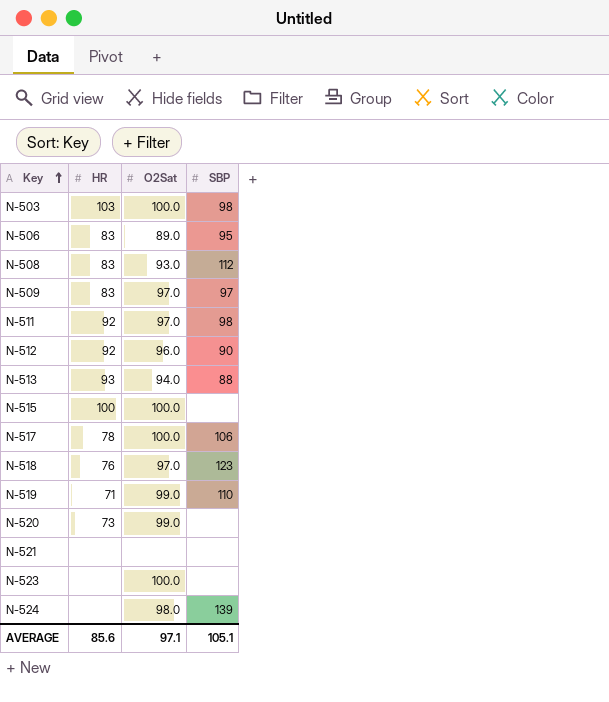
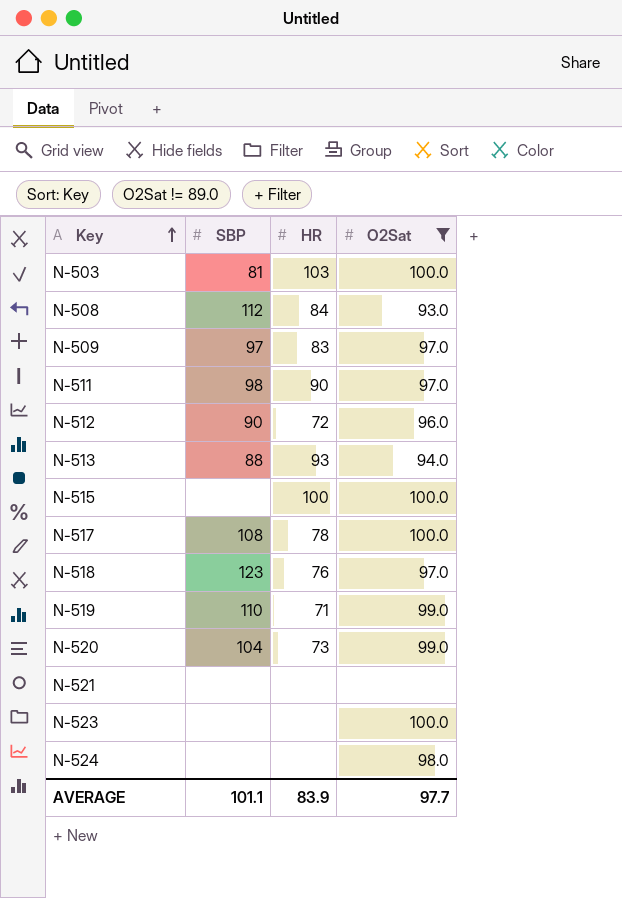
filter: none -> O2Sat != 89.0
column SBP | position: 4 -> 2
N-503 | SBP: 98 -> 81
N-508 | HR: 83 -> 84
N-511 | HR: 92 -> 90
N-512 | HR: 92 -> 72
N-517 | SBP: 106 -> 108
N-520 | SBP: none -> 104
N-524 | SBP: 139 -> none
AVERAGE | SBP: 105.1 -> 101.1
AVERAGE | HR: 85.6 -> 83.9
AVERAGE | O2Sat: 97.1 -> 97.7

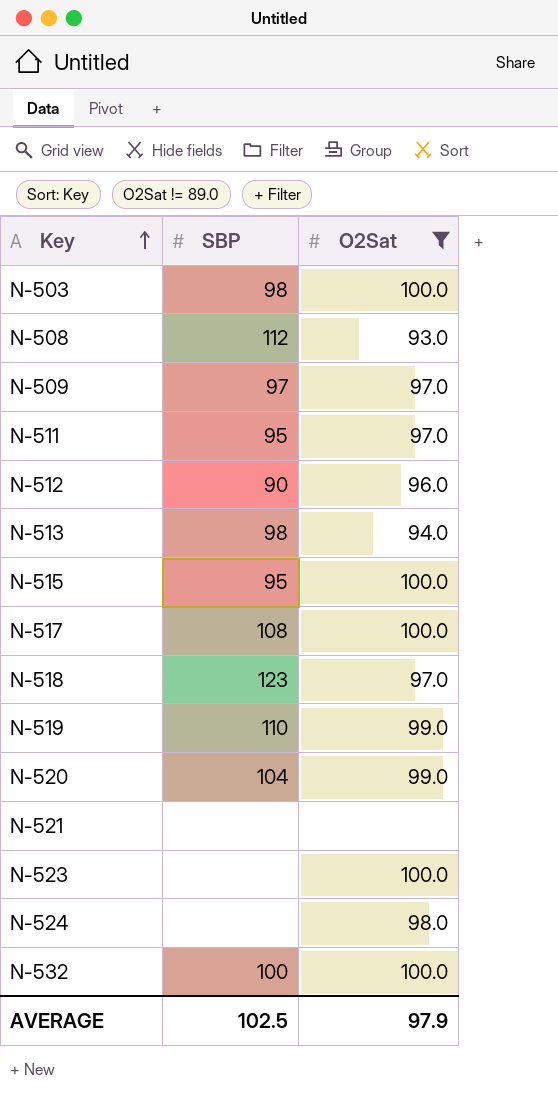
column HR | position: 3 -> none
N-503 | SBP: 81 -> 98
N-511 | SBP: 98 -> 95
N-513 | SBP: 88 -> 98
N-515 | SBP: none -> 95
row N-532: none -> 100 | 100.0
AVERAGE | SBP: 101.1 -> 102.5
AVERAGE | O2Sat: 97.7 -> 97.9

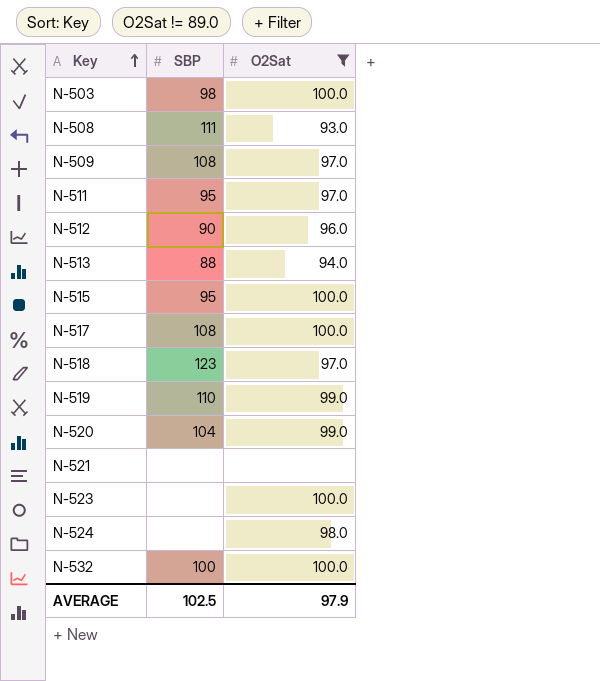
N-508 | SBP: 112 -> 111
N-509 | SBP: 97 -> 108
N-513 | SBP: 98 -> 88

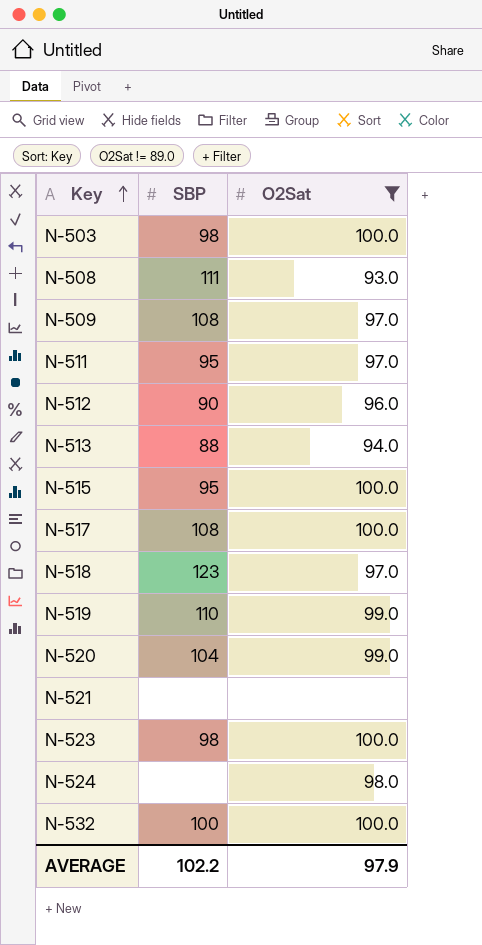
N-523 | SBP: none -> 98
AVERAGE | SBP: 102.5 -> 102.2

